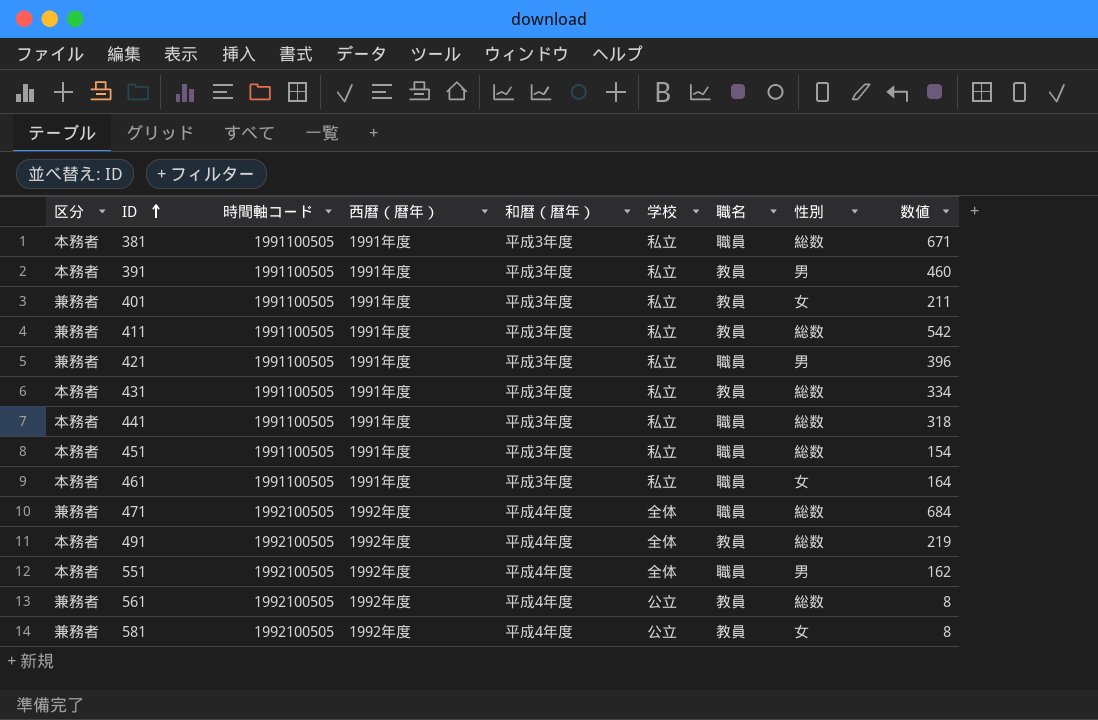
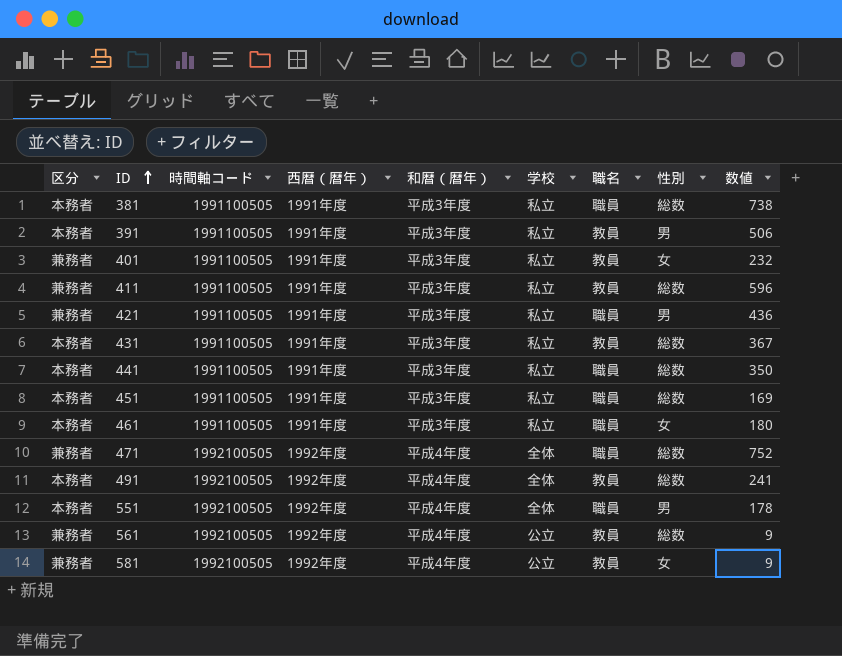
381 | 数値: 671 -> 738
391 | 数値: 460 -> 506
401 | 数値: 211 -> 232
411 | 数値: 542 -> 596
421 | 数値: 396 -> 436
431 | 数値: 334 -> 367
441 | 数値: 318 -> 350
451 | 数値: 154 -> 169
461 | 数値: 164 -> 180
471 | 数値: 684 -> 752
491 | 数値: 219 -> 241
551 | 数値: 162 -> 178
561 | 数値: 8 -> 9
581 | 数値: 8 -> 9

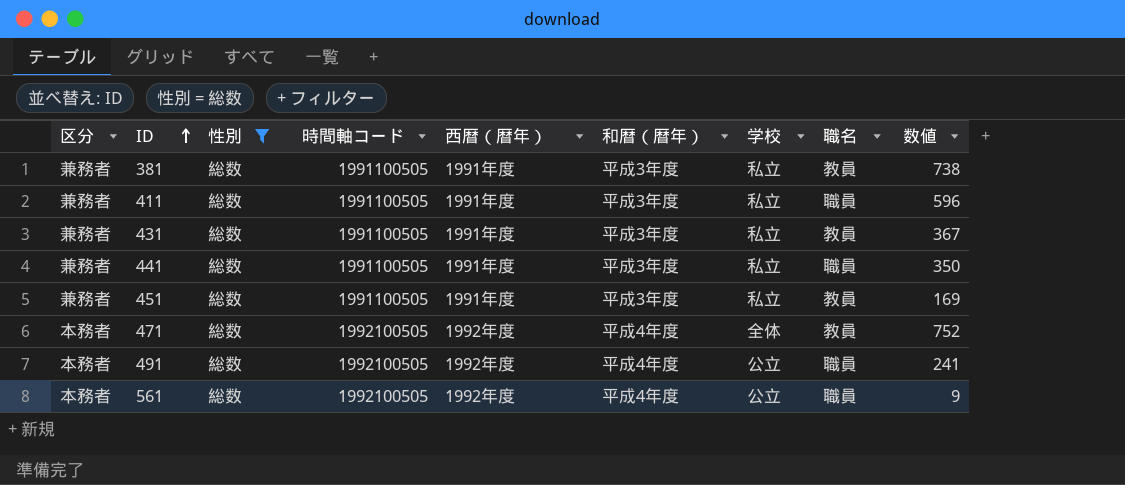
filter: none -> 性別 = 総数
column 性別 | position: 8 -> 3
381 | 区分: 本務者 -> 兼務者
381 | 職名: 職員 -> 教員
411 | 職名: 教員 -> 職員
431 | 区分: 本務者 -> 兼務者
441 | 区分: 本務者 -> 兼務者
451 | 区分: 本務者 -> 兼務者
451 | 職名: 職員 -> 教員
471 | 区分: 兼務者 -> 本務者
471 | 職名: 職員 -> 教員
491 | 学校: 全体 -> 公立
491 | 職名: 教員 -> 職員
561 | 区分: 兼務者 -> 本務者
561 | 職名: 教員 -> 職員

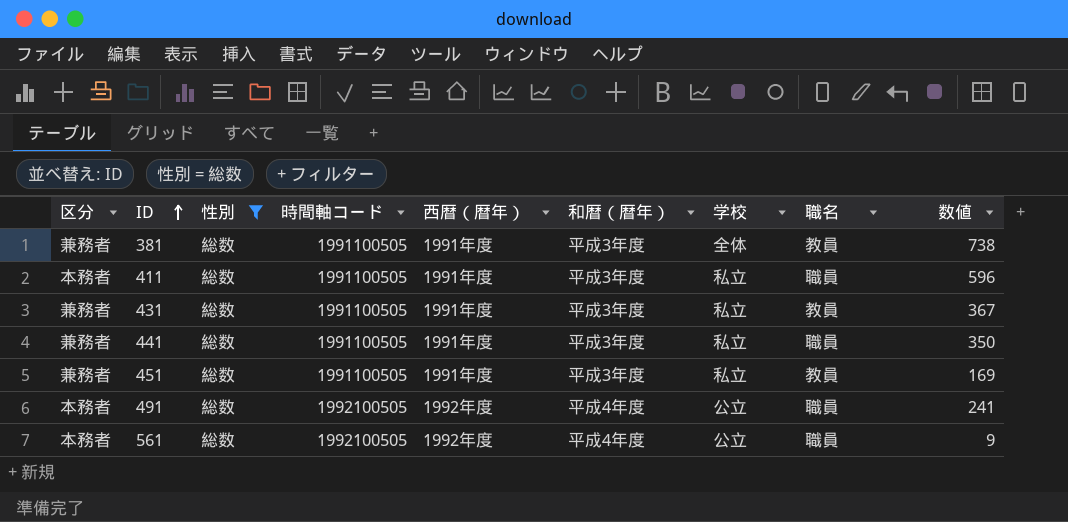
row 471: 本務者 | 総数 | 1992100505 | 1992年度 | 平成4年度 | 全体 | 教員 | 752 -> none
381 | 学校: 私立 -> 全体
411 | 区分: 兼務者 -> 本務者

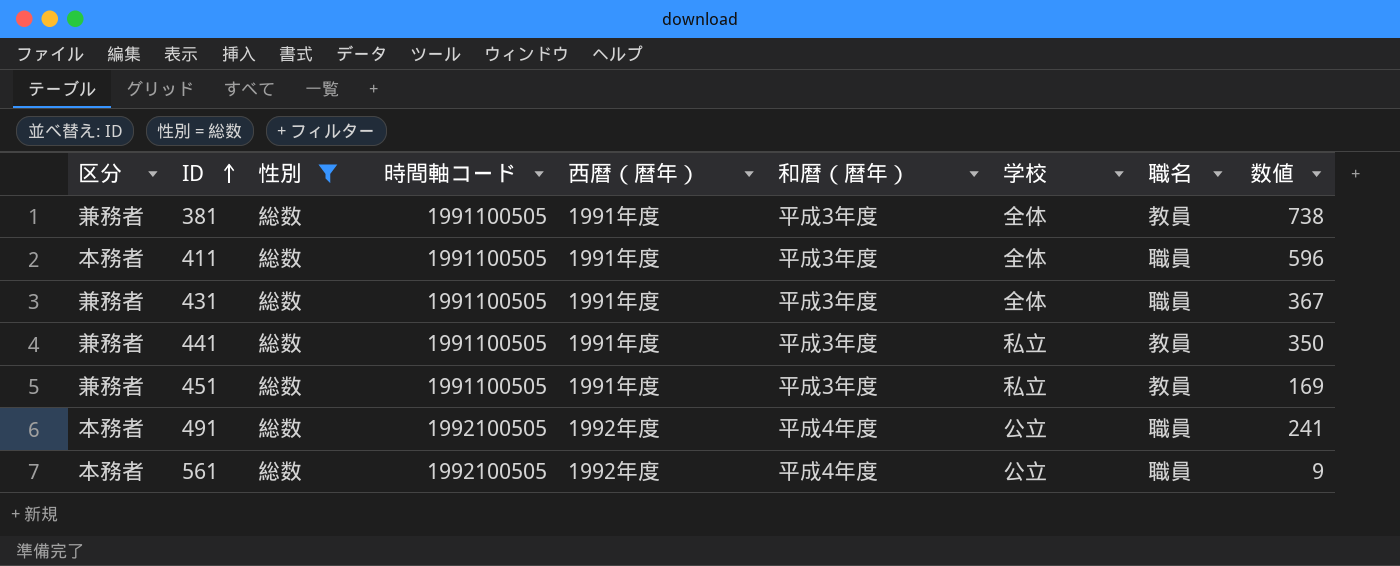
411 | 学校: 私立 -> 全体
431 | 学校: 私立 -> 全体
431 | 職名: 教員 -> 職員
441 | 職名: 職員 -> 教員

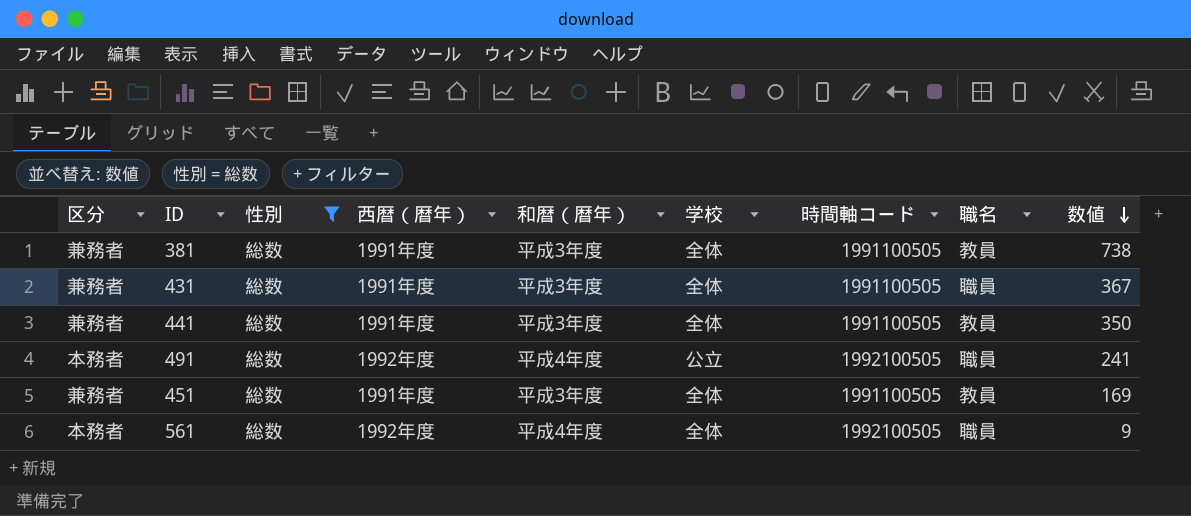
row order: ID ascending -> 数値 descending
column 時間軸コード | position: 4 -> 7
row 411: 本務者 | 総数 | 1991100505 | 1991年度 | 平成3年度 | 全体 | 職員 | 596 -> none
441 | 学校: 私立 -> 全体
451 | 学校: 私立 -> 全体
561 | 学校: 公立 -> 全体

